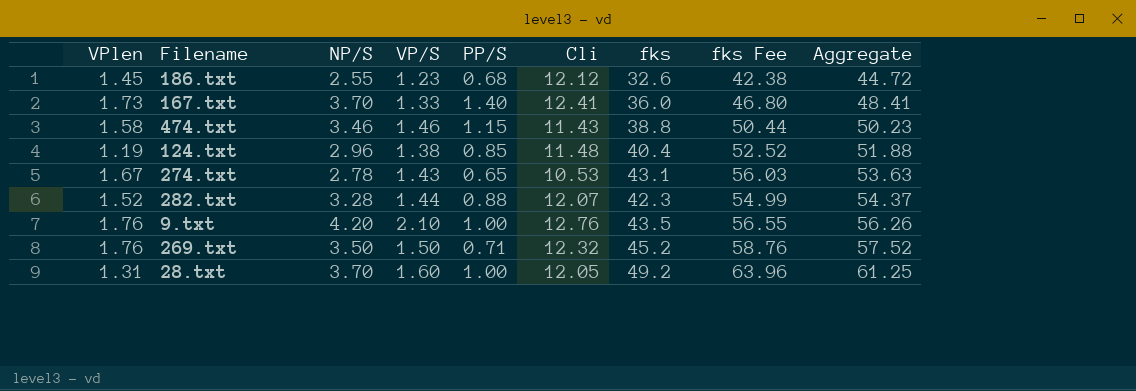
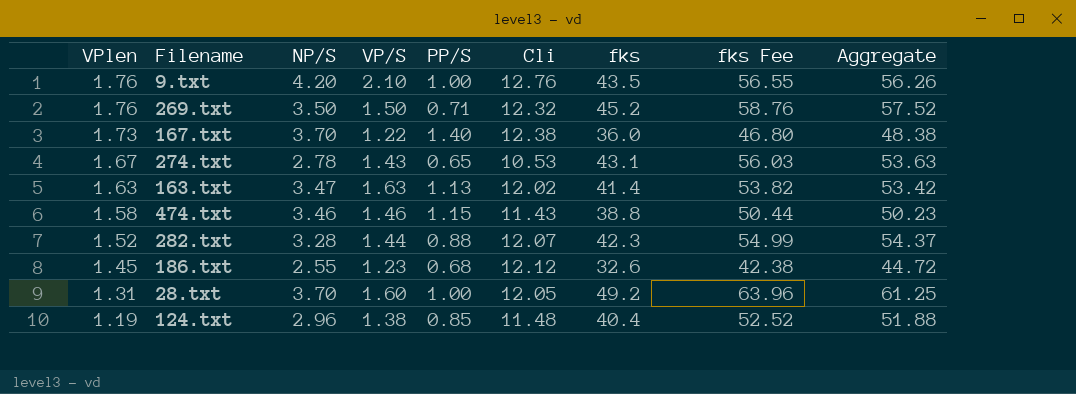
row order: Aggregate ascending -> VPlen descending
167.txt | VP/S: 1.33 -> 1.22
167.txt | Cli: 12.41 -> 12.38
167.txt | Aggregate: 48.41 -> 48.38
row 163.txt: none -> 1.63 | 3.47 | 1.63 | 1.13 | 12.02 | 41.4 | 53.82 | 53.42

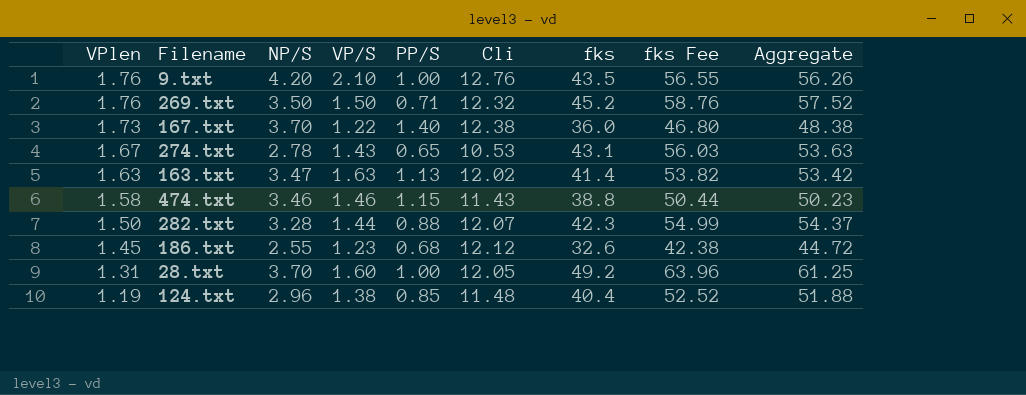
282.txt | VPlen: 1.52 -> 1.50

